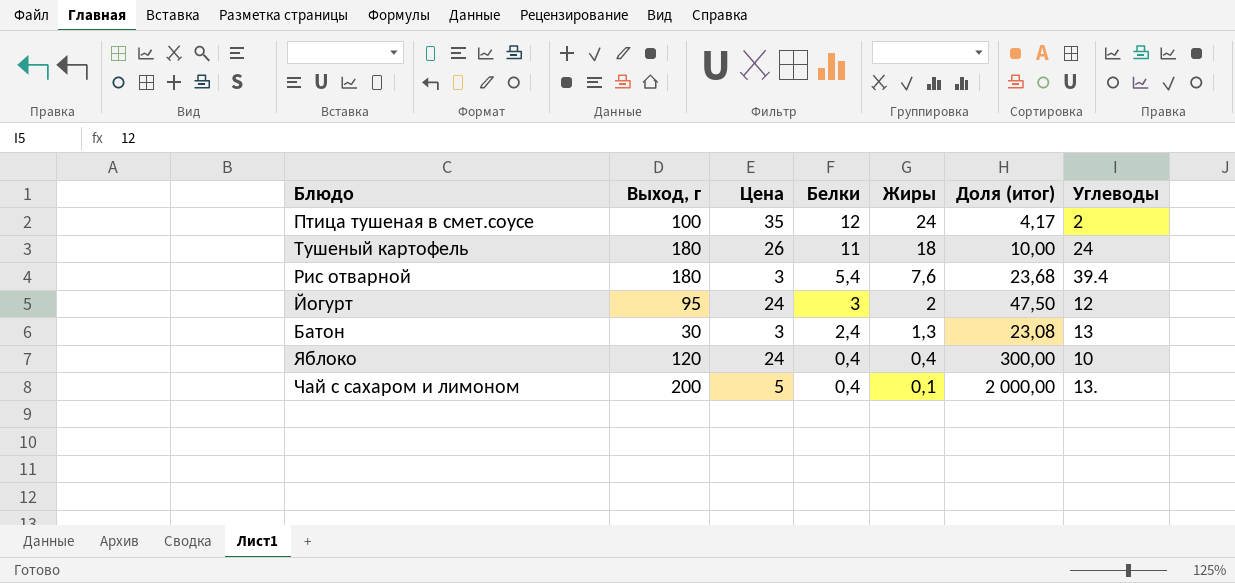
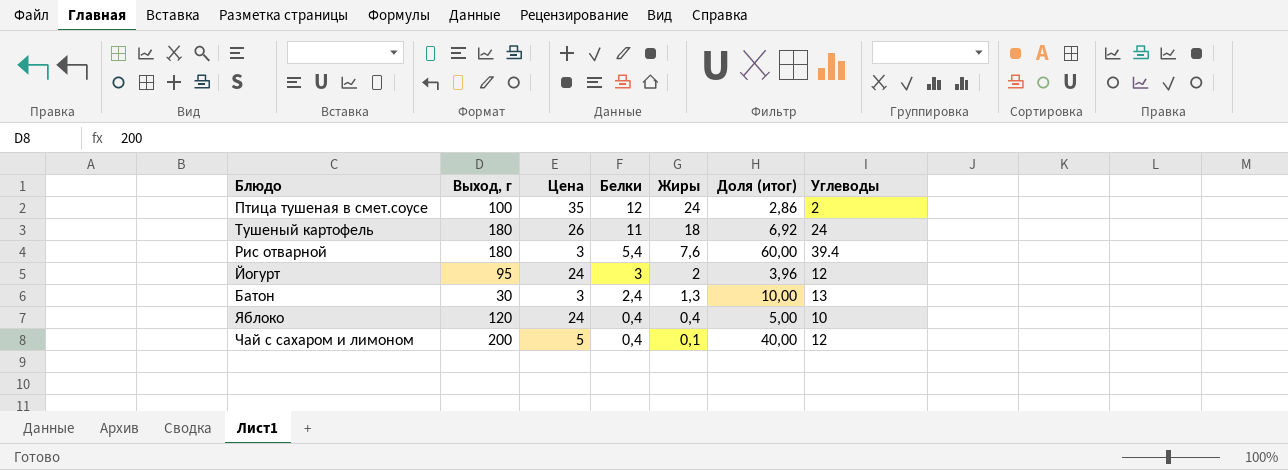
column Доля (итог) | formula: [Выход, г] / [Жиры] -> [Выход, г] / [Цена]
Чай с сахаром и лимоном | Углеводы: 13. -> 12

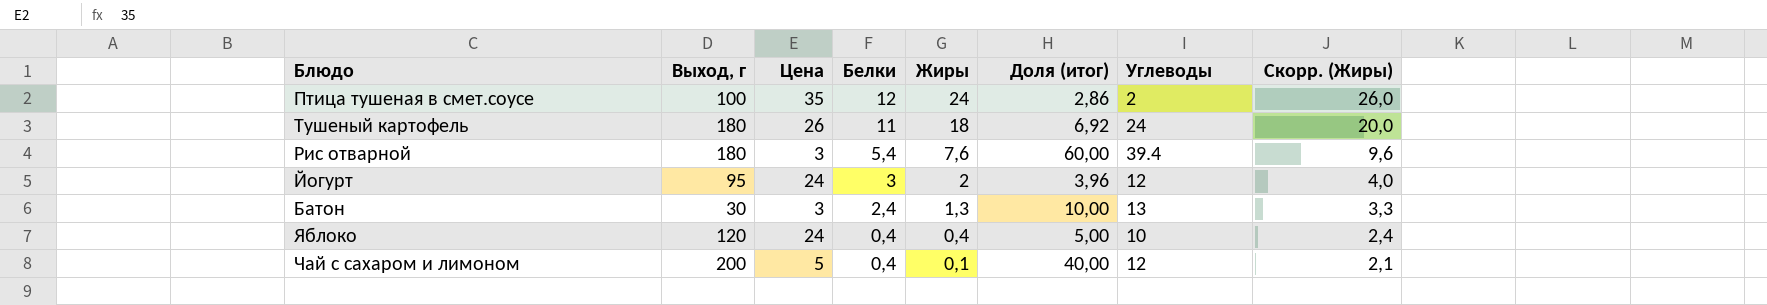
column Скорр. (Жиры) | formula: none -> [Жиры] + 2

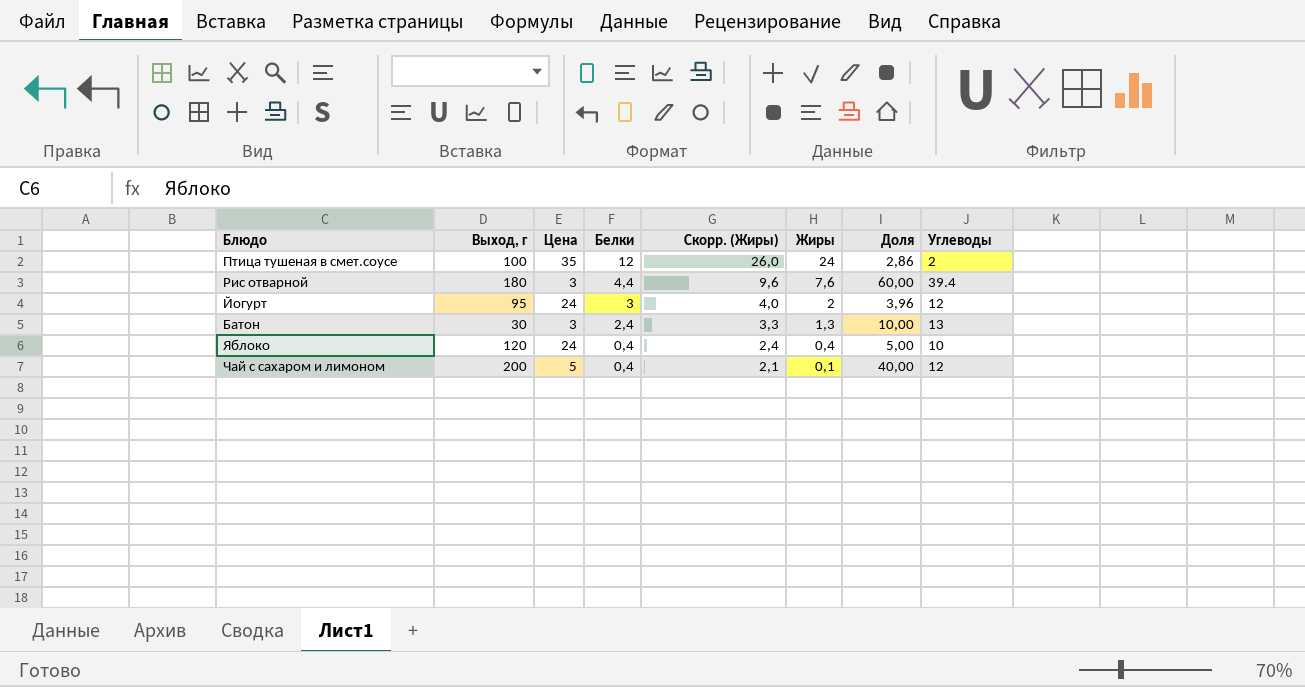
column Скорр. (Жиры) | position: 8 -> 5
column name: Доля (итог) -> Доля
row Тушеный картофель: 180 | 26 | 11 | 18 | 6,92 | 24 | 20,0 -> none
Рис отварной | Белки: 5,4 -> 4,4

